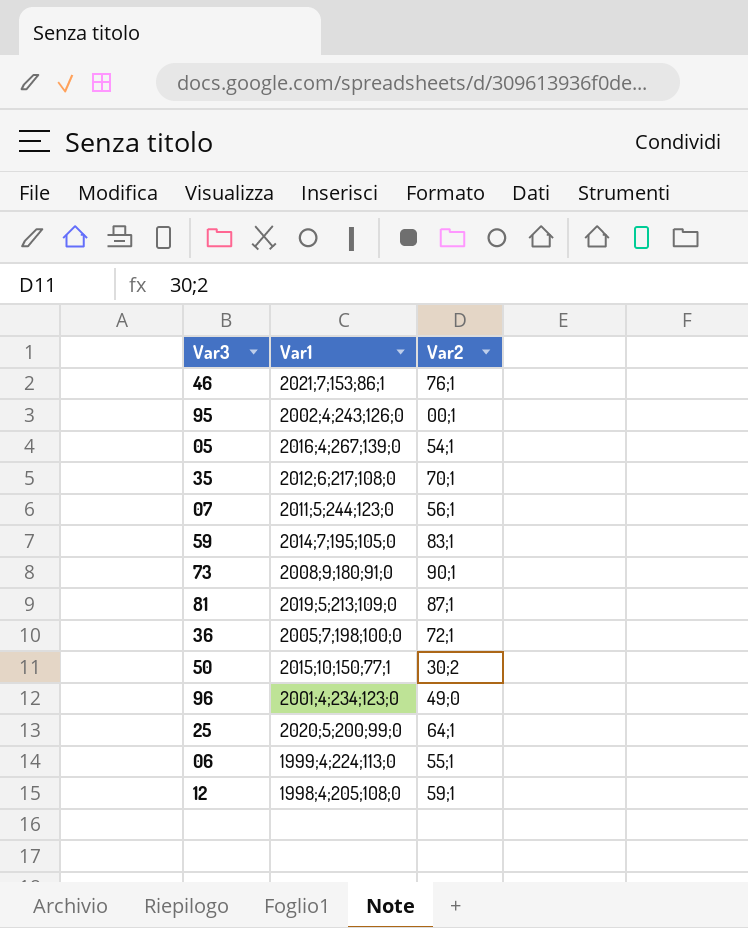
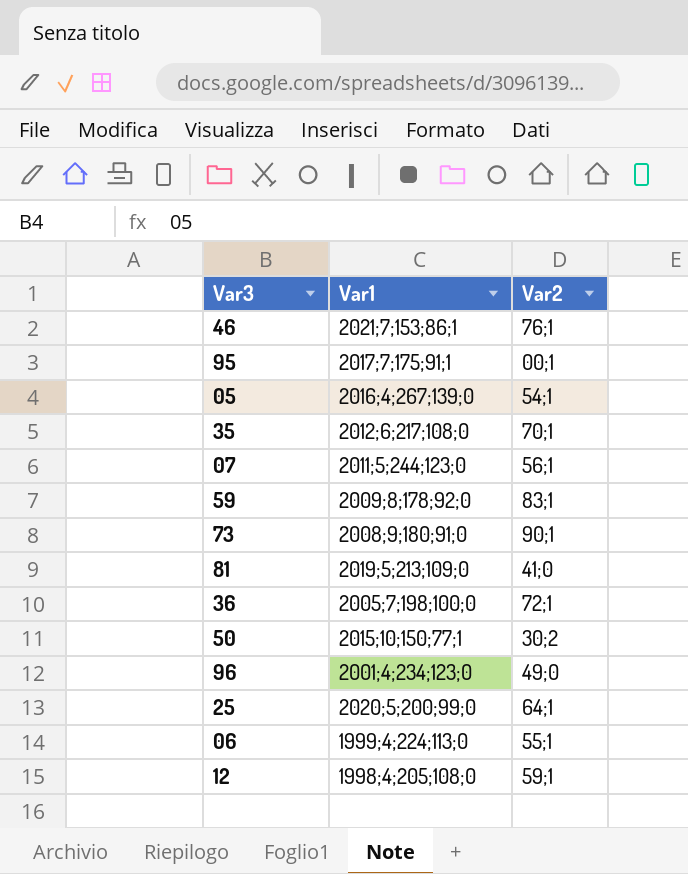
95 | Var1: 2002;4;243;126;0 -> 2017;7;175;91;1
59 | Var1: 2014;7;195;105;0 -> 2009;8;178;92;0
81 | Var2: 87;1 -> 41;0

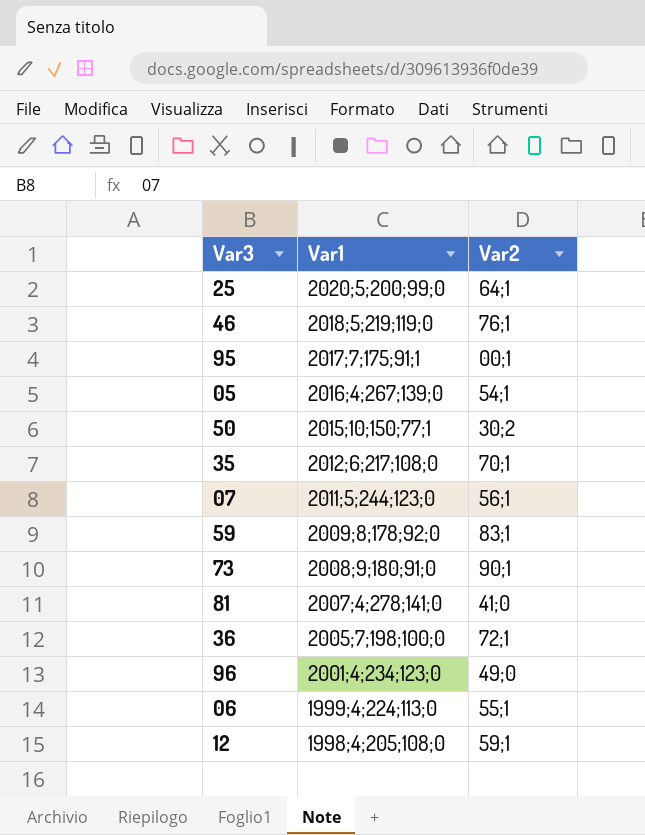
row order: none -> Var1 descending
46 | Var1: 2021;7;153;86;1 -> 2018;5;219;119;0
81 | Var1: 2019;5;213;109;0 -> 2007;4;278;141;0

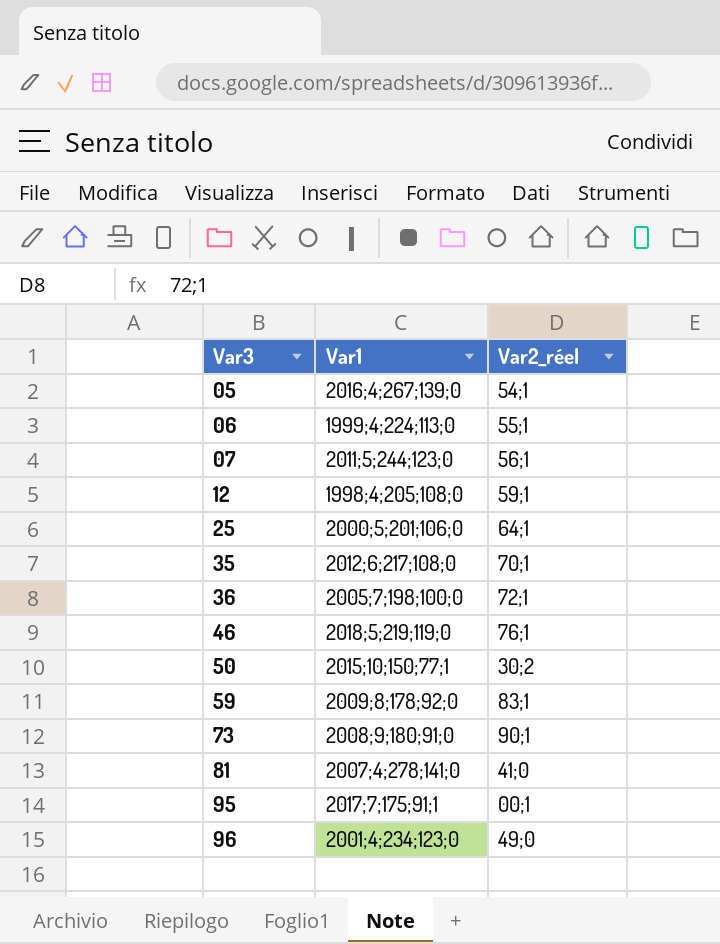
row order: Var1 descending -> Var3 ascending
column name: Var2 -> Var2_réel
25 | Var1: 2020;5;200;99;0 -> 2000;5;201;106;0

